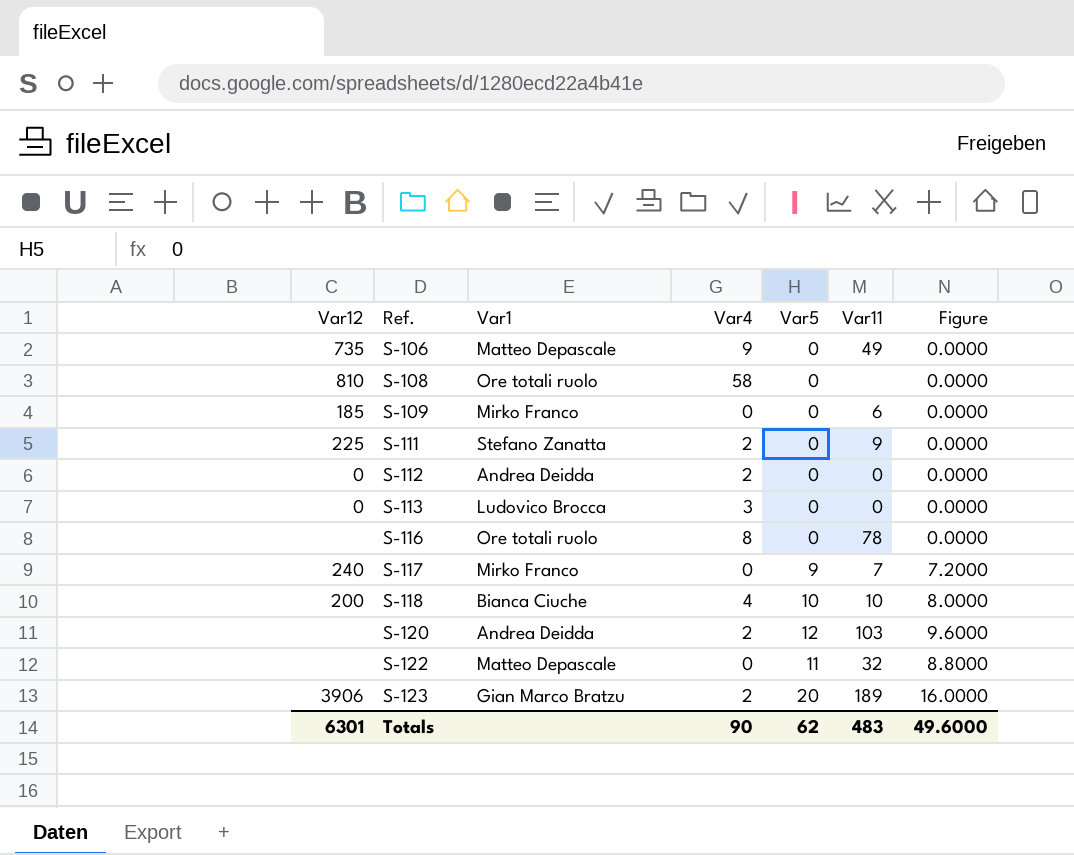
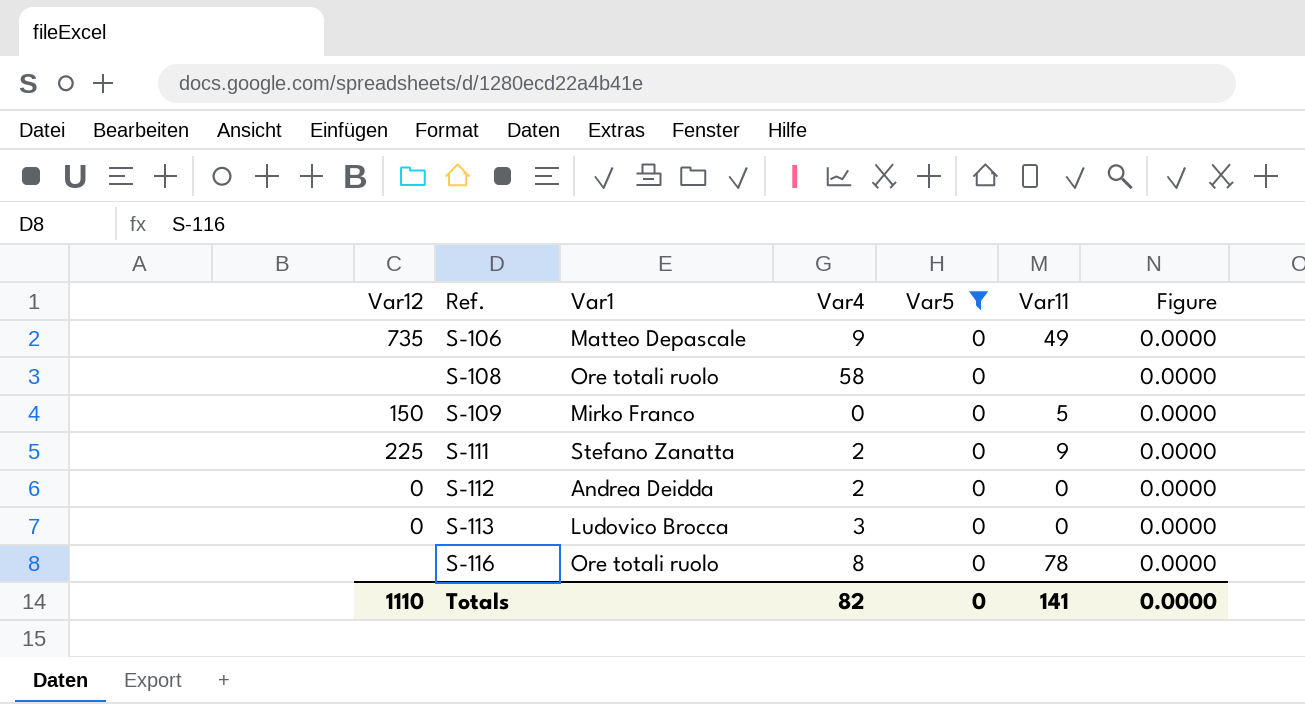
filter: none -> Var5 = 0
S-108 | Var12: 810 -> none
S-109 | Var12: 185 -> 150
S-109 | Var11: 6 -> 5
Totals | Var12: 6301 -> 1110
Totals | Var4: 90 -> 82
Totals | Var5: 62 -> 0
Totals | Var11: 483 -> 141
Totals | Figure: 49.6000 -> 0.0000

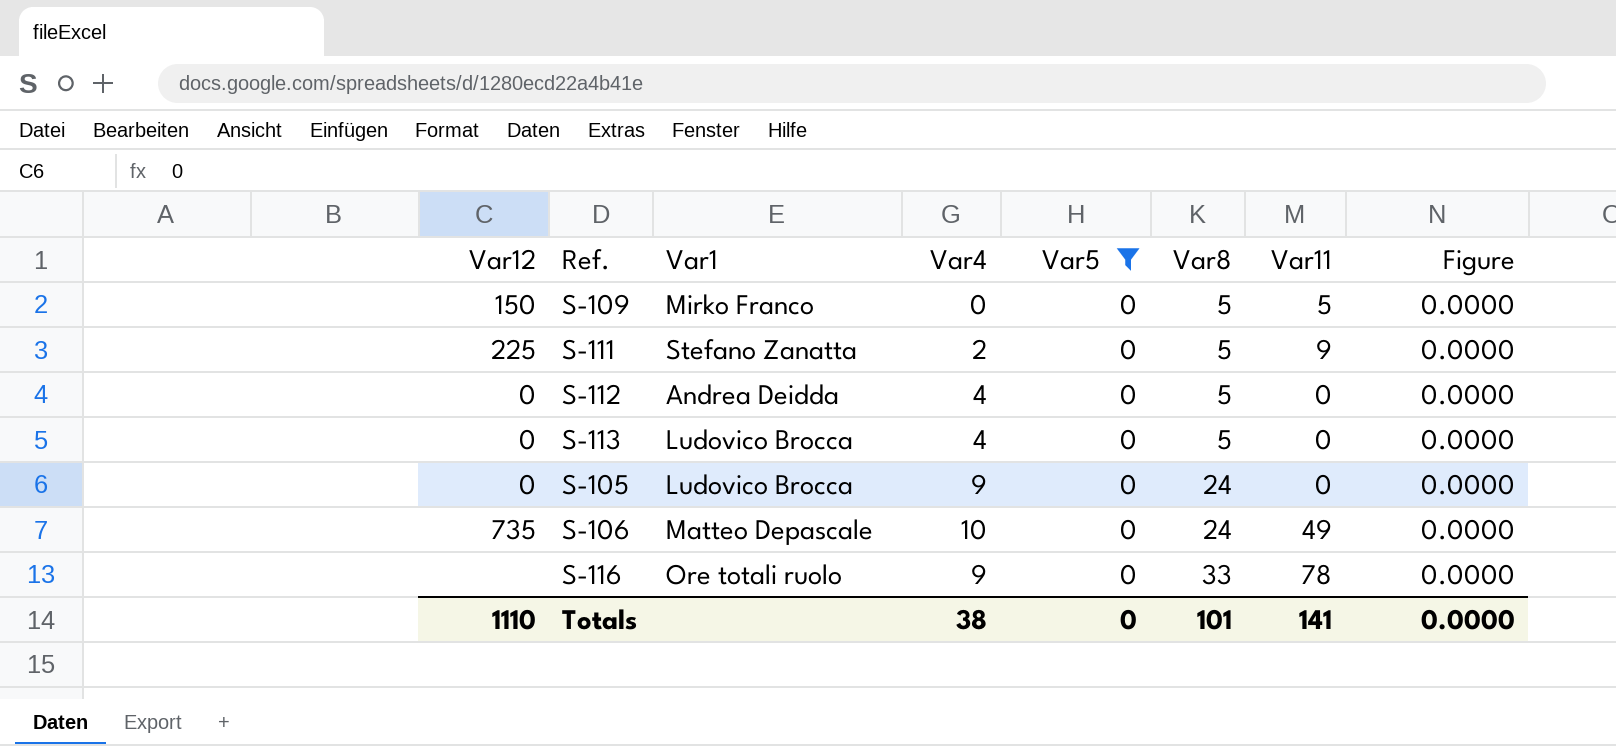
row order: Ref. ascending -> Var8 ascending
column Var8 | position: none -> 6
row S-108: none | Ore totali ruolo | 58 | 0 | none | 0.0000 -> none
S-112 | Var4: 2 -> 4
S-113 | Var4: 3 -> 4
row S-105: none -> 0 | Ludovico Brocca | 9 | 0 | 24 | 0 | 0.0000
S-106 | Var4: 9 -> 10
S-116 | Var4: 8 -> 9
Totals | Var4: 82 -> 38

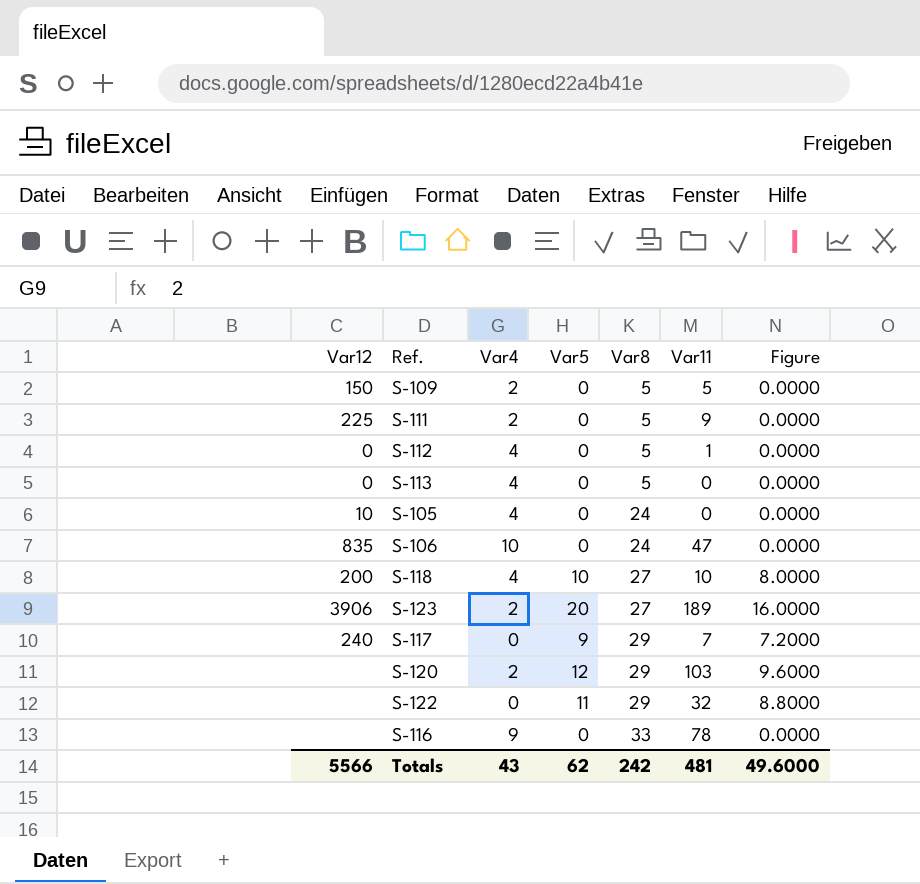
filter: Var5 = 0 -> none
column Var1 | position: 3 -> none
S-109 | Var4: 0 -> 2
S-112 | Var11: 0 -> 1
S-105 | Var12: 0 -> 10
S-105 | Var4: 9 -> 4
S-106 | Var12: 735 -> 835
S-106 | Var11: 49 -> 47
Totals | Var12: 1110 -> 5566
Totals | Var4: 38 -> 43
Totals | Var5: 0 -> 62
Totals | Var8: 101 -> 242
Totals | Var11: 141 -> 481
Totals | Figure: 0.0000 -> 49.6000

